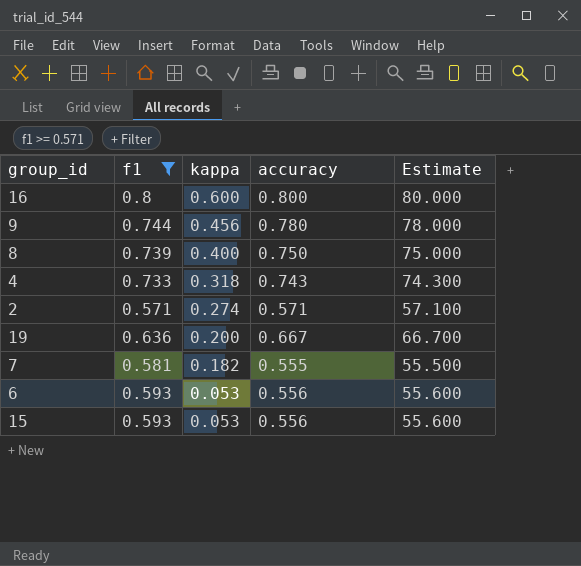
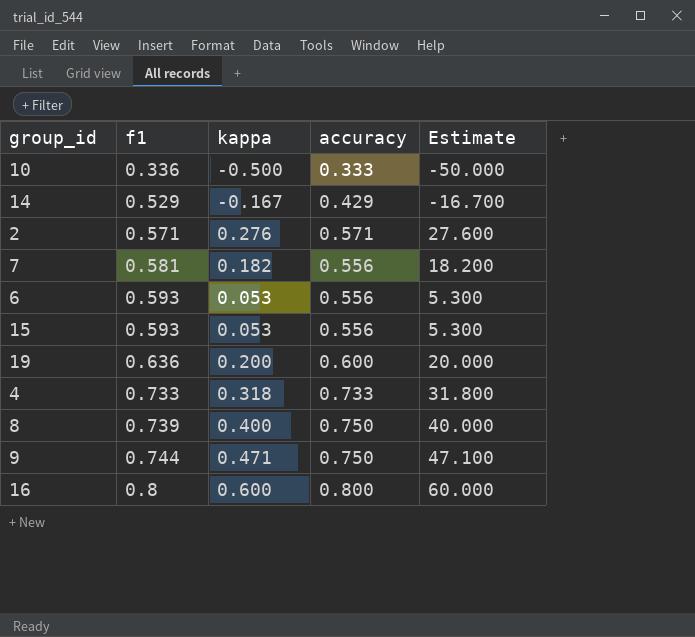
filter: f1 >= 0.571 -> none
row order: kappa descending -> f1 ascending
column Estimate | formula: [accuracy] * 100 -> [kappa] * 100
2 | kappa: 0.274 -> 0.276
7 | accuracy: 0.555 -> 0.556
19 | accuracy: 0.667 -> 0.600
4 | accuracy: 0.743 -> 0.733
9 | kappa: 0.456 -> 0.471
9 | accuracy: 0.780 -> 0.750

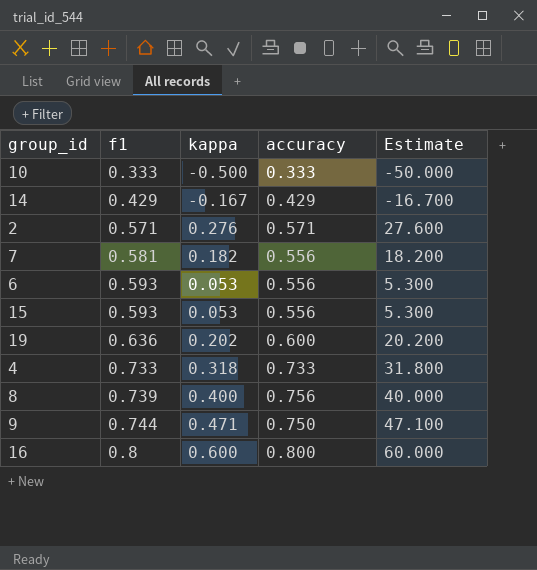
10 | f1: 0.336 -> 0.333
14 | f1: 0.529 -> 0.429
19 | kappa: 0.200 -> 0.202
19 | Estimate: 20.000 -> 20.200
8 | accuracy: 0.750 -> 0.756

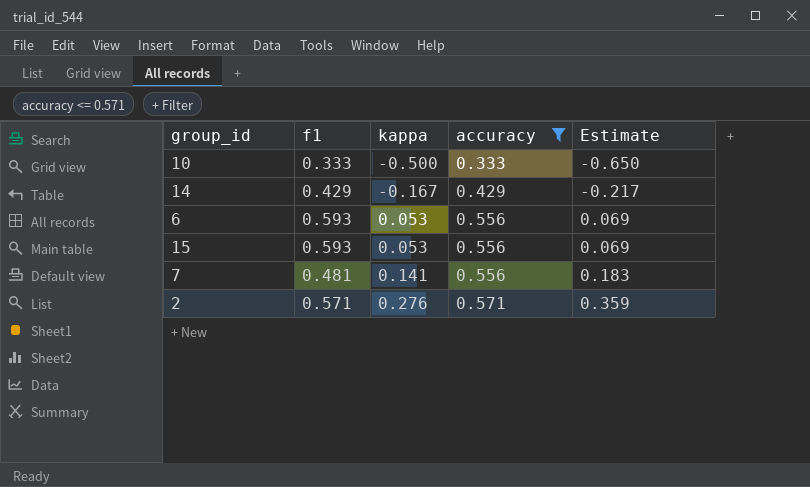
filter: none -> accuracy <= 0.571
row order: f1 ascending -> kappa ascending
column Estimate | formula: [kappa] * 100 -> [kappa] * 1.3
7 | f1: 0.581 -> 0.481
7 | kappa: 0.182 -> 0.141

